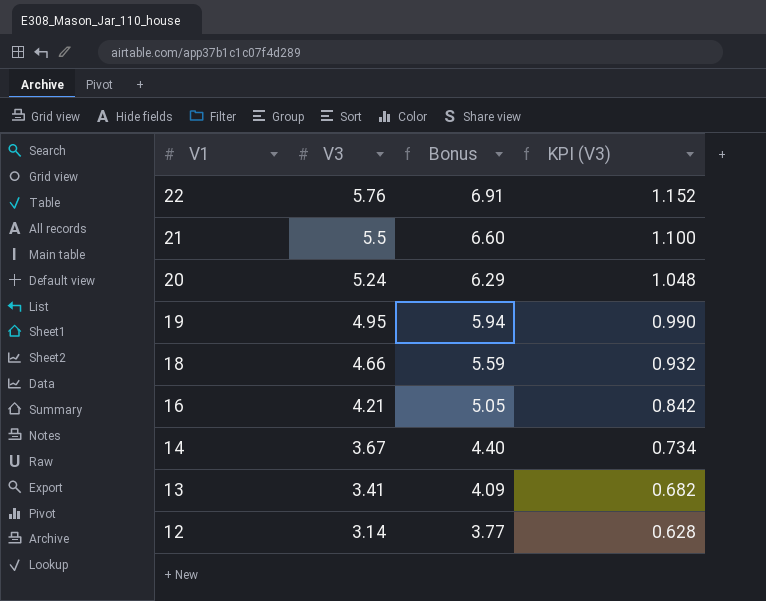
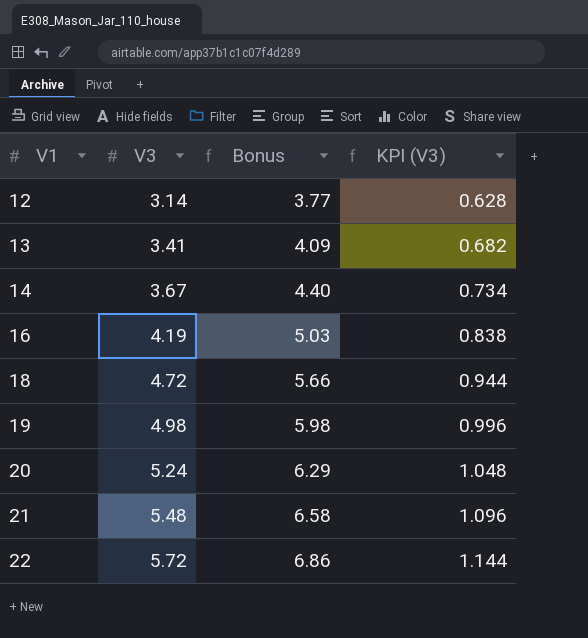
row order: V1 descending -> V1 ascending
16 | V3: 4.21 -> 4.19
16 | Bonus: 5.05 -> 5.03
16 | KPI (V3): 0.842 -> 0.838
18 | V3: 4.66 -> 4.72
18 | Bonus: 5.59 -> 5.66
18 | KPI (V3): 0.932 -> 0.944
19 | V3: 4.95 -> 4.98
19 | Bonus: 5.94 -> 5.98
19 | KPI (V3): 0.990 -> 0.996
21 | V3: 5.5 -> 5.48
21 | Bonus: 6.60 -> 6.58
21 | KPI (V3): 1.100 -> 1.096
22 | V3: 5.76 -> 5.72
22 | Bonus: 6.91 -> 6.86
22 | KPI (V3): 1.152 -> 1.144

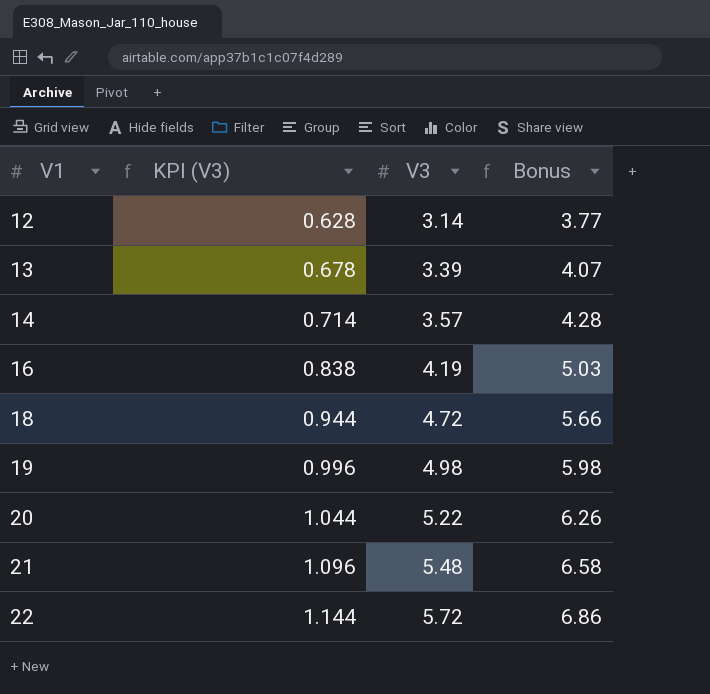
column KPI (V3) | position: 4 -> 2
13 | KPI (V3): 0.682 -> 0.678
13 | V3: 3.41 -> 3.39
13 | Bonus: 4.09 -> 4.07
14 | KPI (V3): 0.734 -> 0.714
14 | V3: 3.67 -> 3.57
14 | Bonus: 4.40 -> 4.28
20 | KPI (V3): 1.048 -> 1.044
20 | V3: 5.24 -> 5.22
20 | Bonus: 6.29 -> 6.26

